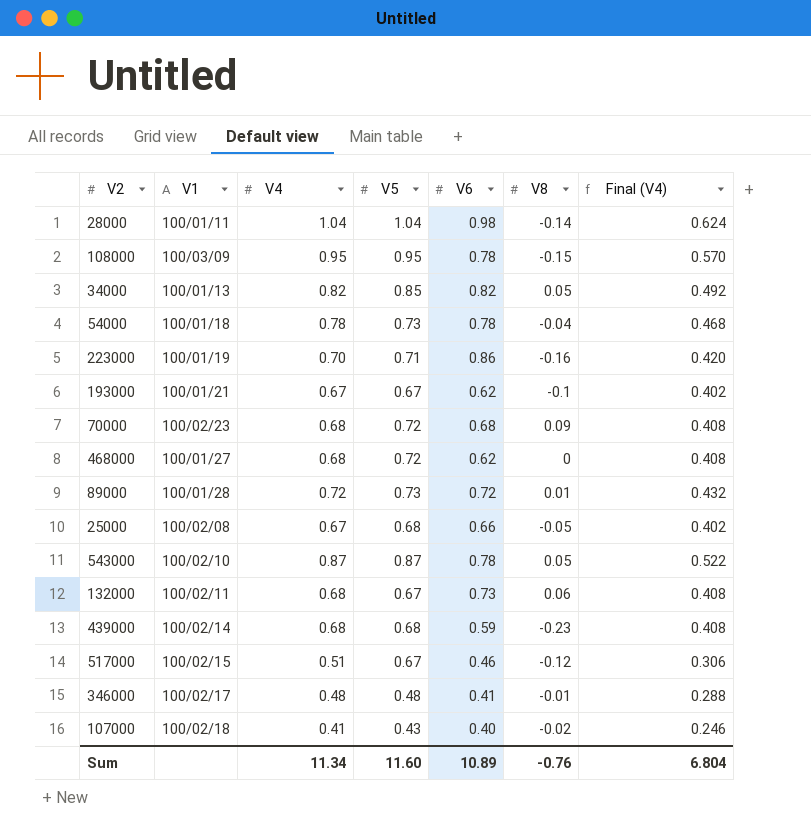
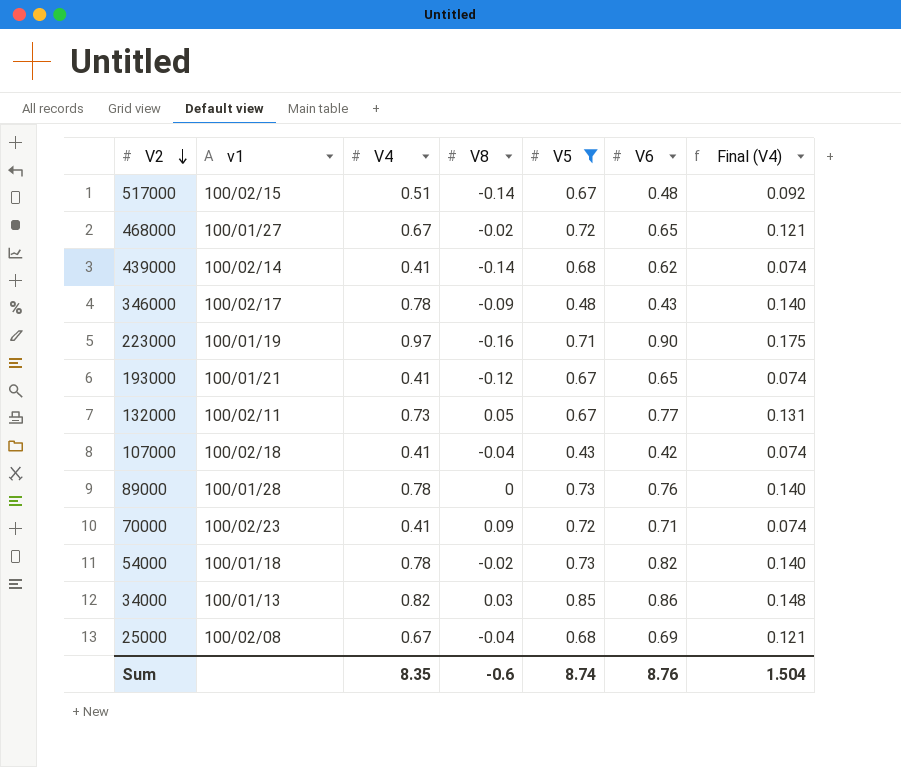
filter: none -> V5 <= 0.85
row order: none -> V2 descending
column name: V1 -> v1
column V8 | position: 6 -> 4
column Final (V4) | formula: [V4] * 0.6 -> [V4] * 0.18
517000 | V8: -0.12 -> -0.14
517000 | V6: 0.46 -> 0.48
468000 | V4: 0.68 -> 0.67
468000 | V8: 0 -> -0.02
468000 | V6: 0.62 -> 0.65
439000 | V4: 0.68 -> 0.41
439000 | V8: -0.23 -> -0.14
439000 | V6: 0.59 -> 0.62
346000 | V4: 0.48 -> 0.78
346000 | V8: -0.01 -> -0.09
346000 | V6: 0.41 -> 0.43
223000 | V4: 0.70 -> 0.97
223000 | V6: 0.86 -> 0.90
193000 | V4: 0.67 -> 0.41
193000 | V8: -0.1 -> -0.12
193000 | V6: 0.62 -> 0.65
132000 | V4: 0.68 -> 0.73
132000 | V8: 0.06 -> 0.05
132000 | V6: 0.73 -> 0.77
107000 | V8: -0.02 -> -0.04
107000 | V6: 0.40 -> 0.42
89000 | V4: 0.72 -> 0.78
89000 | V8: 0.01 -> 0
89000 | V6: 0.72 -> 0.76
70000 | V4: 0.68 -> 0.41
70000 | V6: 0.68 -> 0.71
54000 | V8: -0.04 -> -0.02
54000 | V6: 0.78 -> 0.82
34000 | V8: 0.05 -> 0.03
34000 | V6: 0.82 -> 0.86
25000 | V8: -0.05 -> -0.04
25000 | V6: 0.66 -> 0.69
Sum | V4: 11.34 -> 8.35
Sum | V8: -0.76 -> -0.6
Sum | V5: 11.60 -> 8.74
Sum | V6: 10.89 -> 8.76
Sum | Final (V4): 6.804 -> 1.504

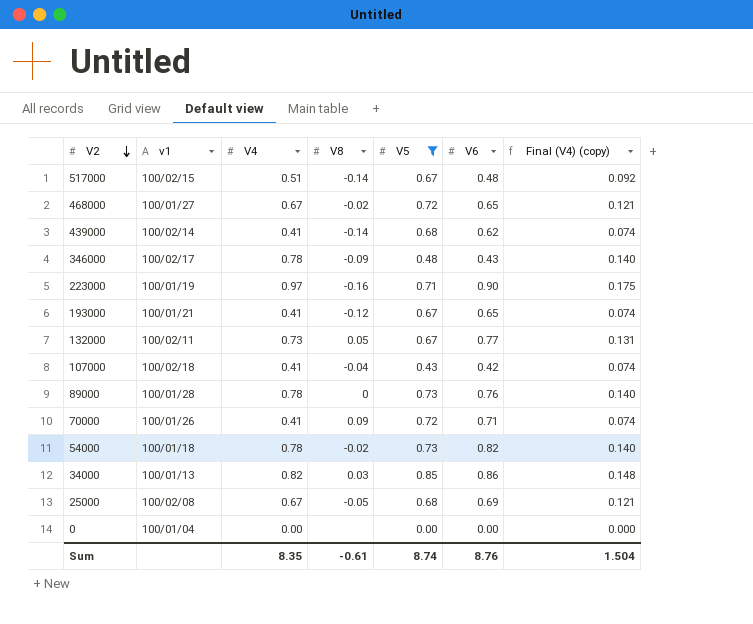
column name: Final (V4) -> Final (V4) (copy)
70000 | v1: 100/02/23 -> 100/01/26
25000 | V8: -0.04 -> -0.05
row 0: none -> 100/01/04 | 0.00 | none | 0.00 | 0.00 | 0.000
Sum | V8: -0.6 -> -0.61

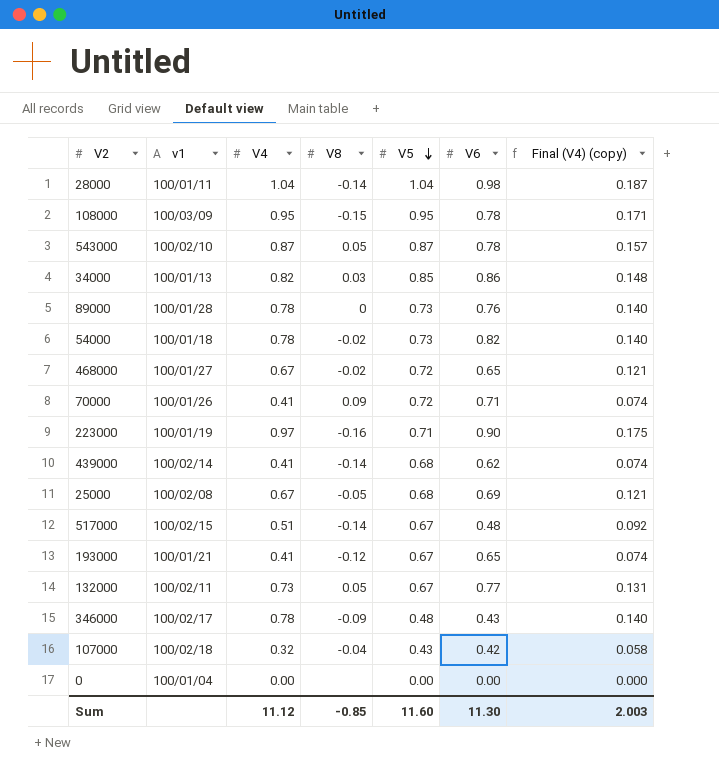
filter: V5 <= 0.85 -> none
row order: V2 descending -> V5 descending
107000 | V4: 0.41 -> 0.32
107000 | Final (V4) (copy): 0.074 -> 0.058
Sum | V4: 8.35 -> 11.12
Sum | V8: -0.61 -> -0.85
Sum | V5: 8.74 -> 11.60
Sum | V6: 8.76 -> 11.30
Sum | Final (V4) (copy): 1.504 -> 2.003

